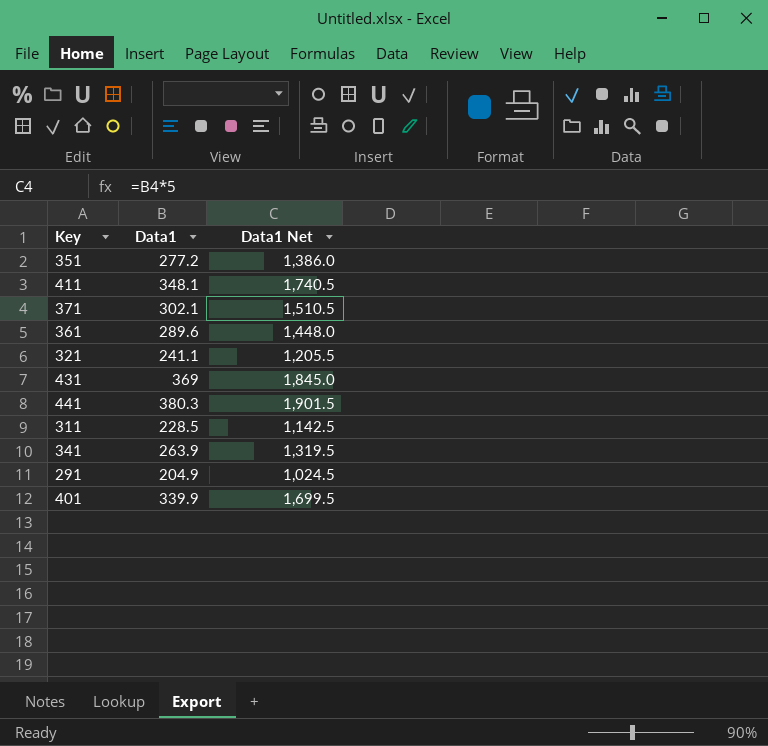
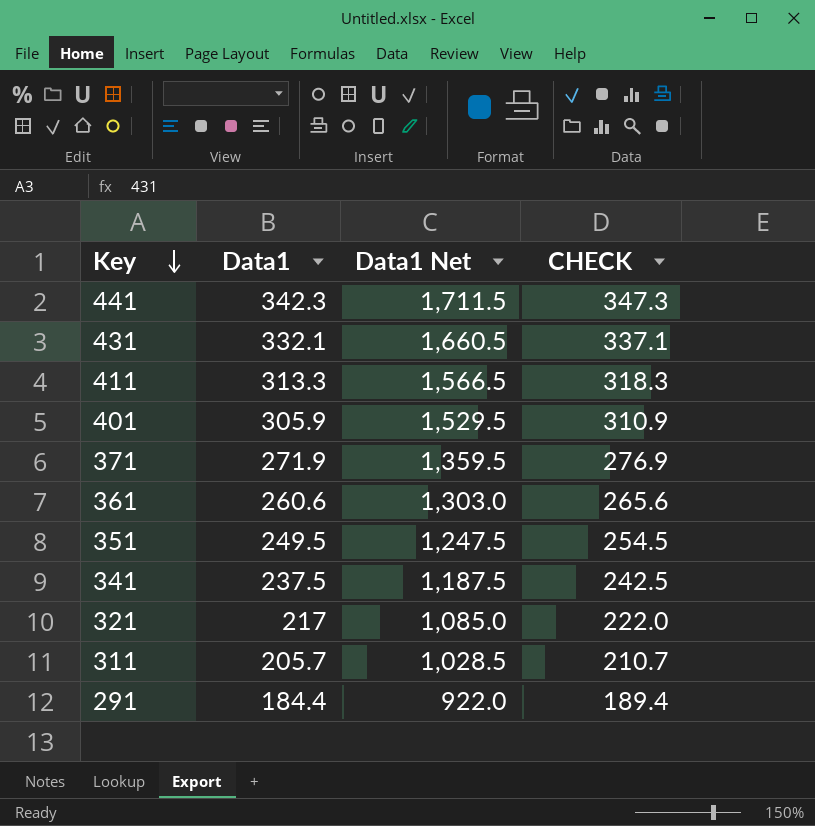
row order: none -> Key descending
column CHECK | formula: none -> [Data1] + 5
441 | Data1: 380.3 -> 342.3
441 | Data1 Net: 1,901.5 -> 1,711.5
431 | Data1: 369 -> 332.1
431 | Data1 Net: 1,845.0 -> 1,660.5
411 | Data1: 348.1 -> 313.3
411 | Data1 Net: 1,740.5 -> 1,566.5
401 | Data1: 339.9 -> 305.9
401 | Data1 Net: 1,699.5 -> 1,529.5
371 | Data1: 302.1 -> 271.9
371 | Data1 Net: 1,510.5 -> 1,359.5
361 | Data1: 289.6 -> 260.6
361 | Data1 Net: 1,448.0 -> 1,303.0
351 | Data1: 277.2 -> 249.5
351 | Data1 Net: 1,386.0 -> 1,247.5
341 | Data1: 263.9 -> 237.5
341 | Data1 Net: 1,319.5 -> 1,187.5
321 | Data1: 241.1 -> 217
321 | Data1 Net: 1,205.5 -> 1,085.0
311 | Data1: 228.5 -> 205.7
311 | Data1 Net: 1,142.5 -> 1,028.5
291 | Data1: 204.9 -> 184.4
291 | Data1 Net: 1,024.5 -> 922.0

